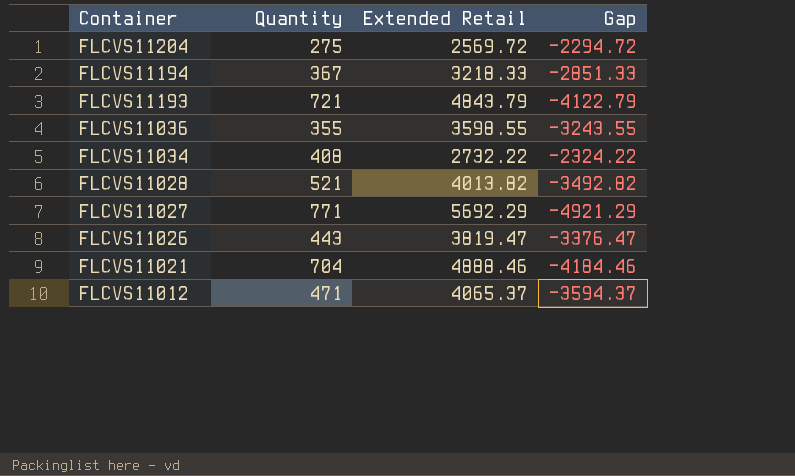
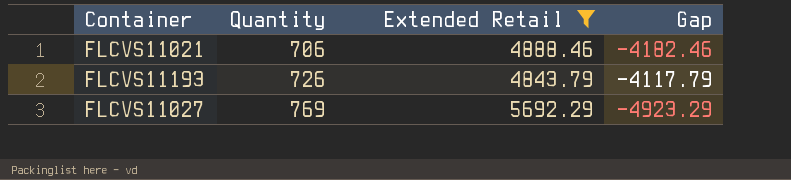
filter: none -> Extended Retail >= 4843.79
row order: Container descending -> Quantity ascending
FLCVS11021 | Quantity: 704 -> 706
FLCVS11021 | Gap: -4184.46 -> -4182.46
FLCVS11193 | Quantity: 721 -> 726
FLCVS11193 | Gap: -4122.79 -> -4117.79
FLCVS11027 | Quantity: 771 -> 769
FLCVS11027 | Gap: -4921.29 -> -4923.29

